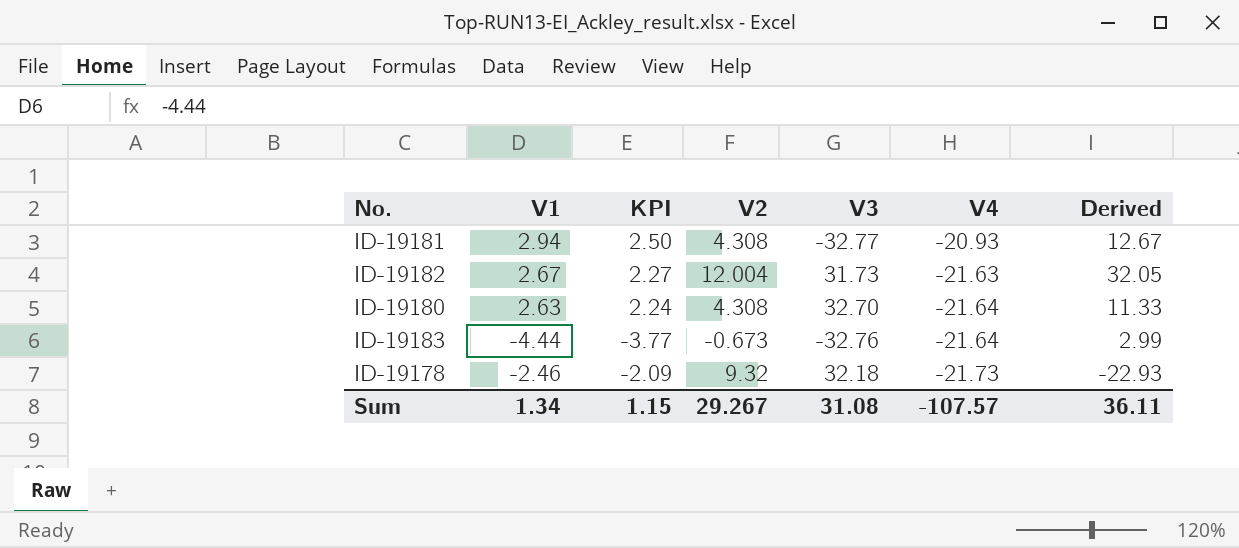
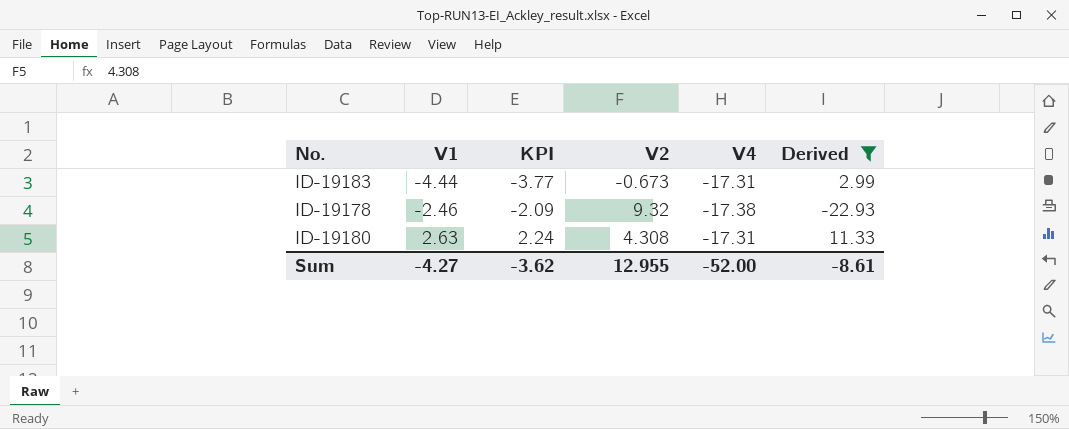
filter: none -> Derived <= 11.33
row order: V4 descending -> V1 ascending
column V3 | position: 5 -> none
ID-19183 | V4: -21.64 -> -17.31
ID-19178 | V4: -21.73 -> -17.38
ID-19180 | V4: -21.64 -> -17.31
Sum | V1: 1.34 -> -4.27
Sum | KPI: 1.15 -> -3.62
Sum | V2: 29.267 -> 12.955
Sum | V4: -107.57 -> -52.00
Sum | Derived: 36.11 -> -8.61

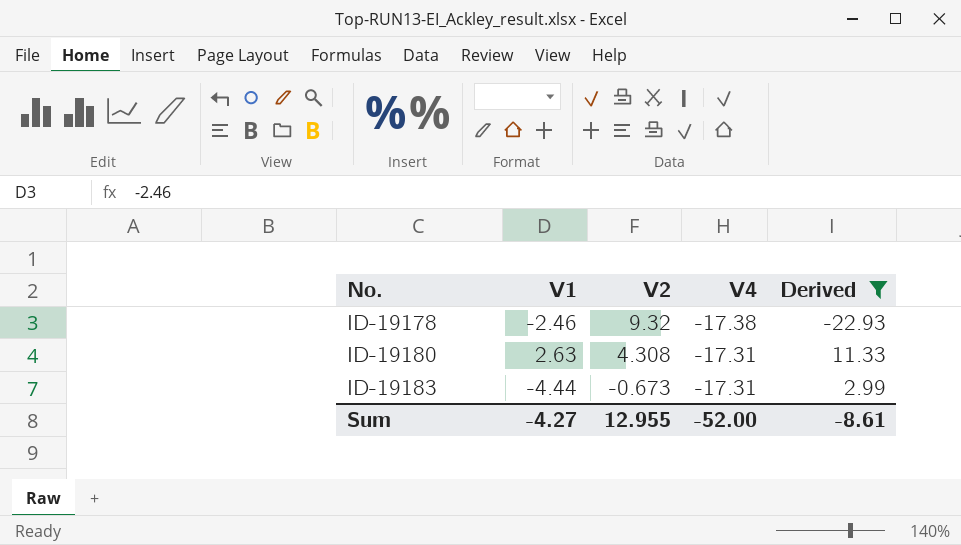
row order: V1 ascending -> No. ascending
column KPI | formula: [V1] * 0.85 -> none

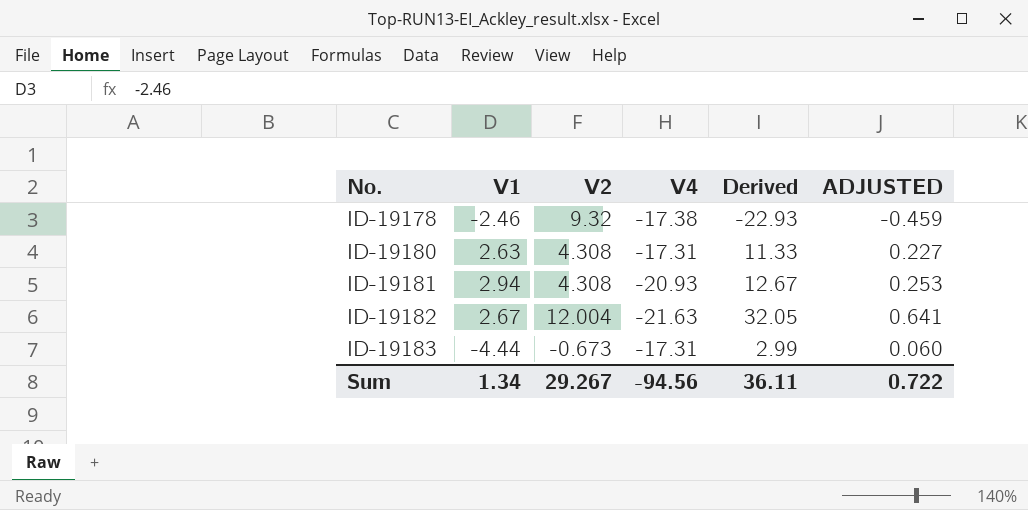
filter: Derived <= 11.33 -> none
column ADJUSTED | formula: none -> [Derived] * 0.02
Sum | V1: -4.27 -> 1.34
Sum | V2: 12.955 -> 29.267
Sum | V4: -52.00 -> -94.56
Sum | Derived: -8.61 -> 36.11

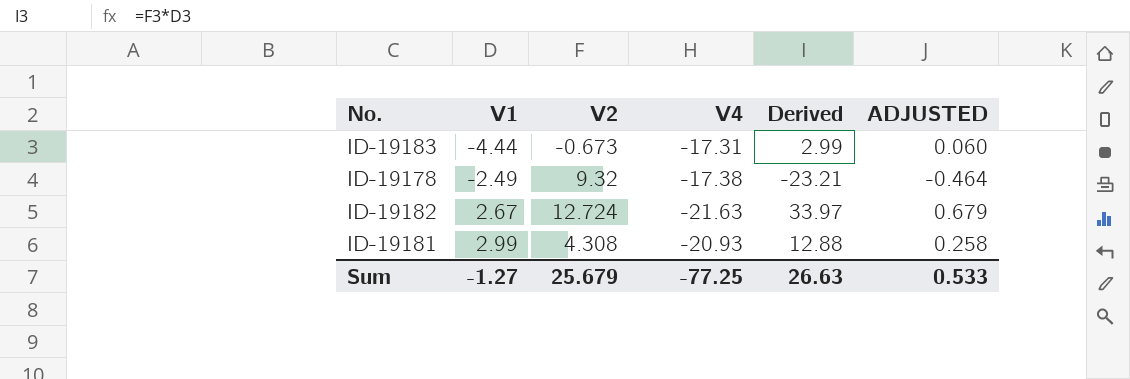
row order: No. ascending -> V1 ascending
row ID-19180: 2.63 | 4.308 | -17.31 | 11.33 | 0.227 -> none
ID-19178 | V1: -2.46 -> -2.49
ID-19178 | Derived: -22.93 -> -23.21
ID-19178 | ADJUSTED: -0.459 -> -0.464
ID-19182 | V2: 12.004 -> 12.724
ID-19182 | Derived: 32.05 -> 33.97
ID-19182 | ADJUSTED: 0.641 -> 0.679
ID-19181 | V1: 2.94 -> 2.99
ID-19181 | Derived: 12.67 -> 12.88
ID-19181 | ADJUSTED: 0.253 -> 0.258
Sum | V1: 1.34 -> -1.27
Sum | V2: 29.267 -> 25.679
Sum | V4: -94.56 -> -77.25
Sum | Derived: 36.11 -> 26.63
Sum | ADJUSTED: 0.722 -> 0.533

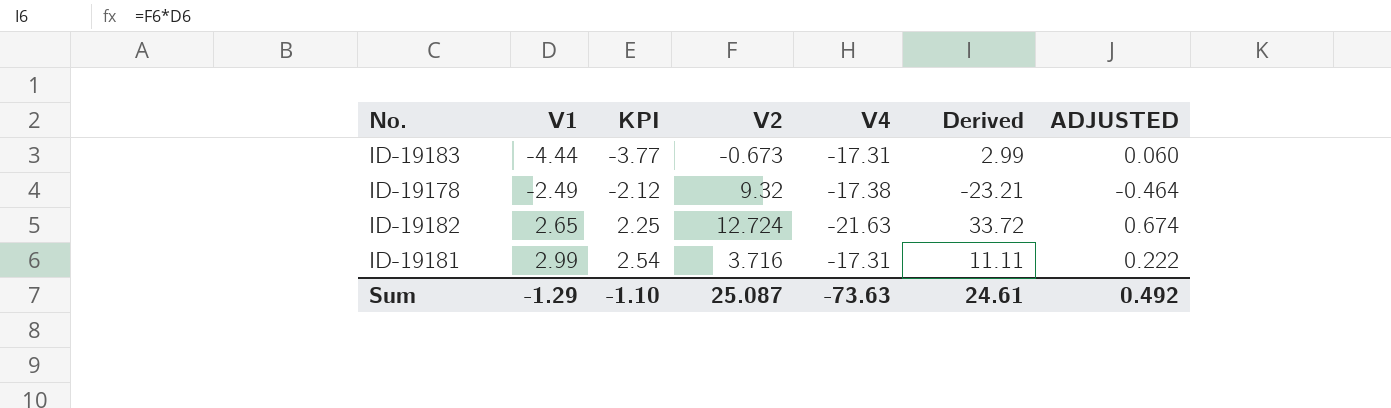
column KPI | formula: none -> [V1] * 0.85
ID-19182 | V1: 2.67 -> 2.65
ID-19182 | Derived: 33.97 -> 33.72
ID-19182 | ADJUSTED: 0.679 -> 0.674
ID-19181 | V2: 4.308 -> 3.716
ID-19181 | V4: -20.93 -> -17.31
ID-19181 | Derived: 12.88 -> 11.11
ID-19181 | ADJUSTED: 0.258 -> 0.222
Sum | V1: -1.27 -> -1.29
Sum | V2: 25.679 -> 25.087
Sum | V4: -77.25 -> -73.63
Sum | Derived: 26.63 -> 24.61
Sum | ADJUSTED: 0.533 -> 0.492

